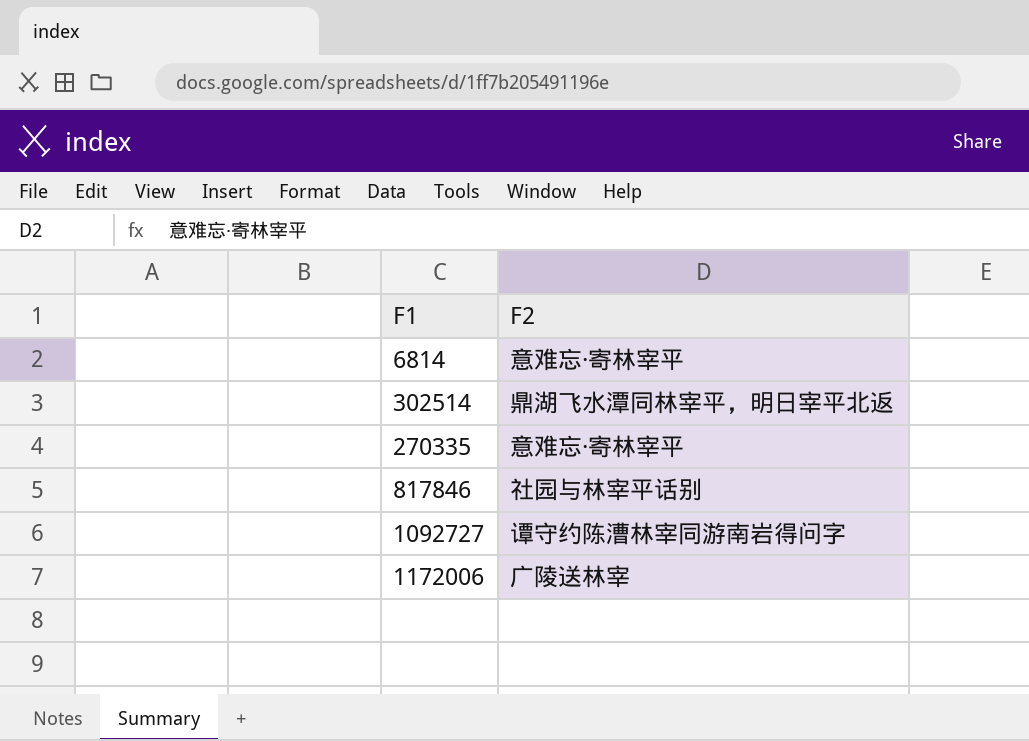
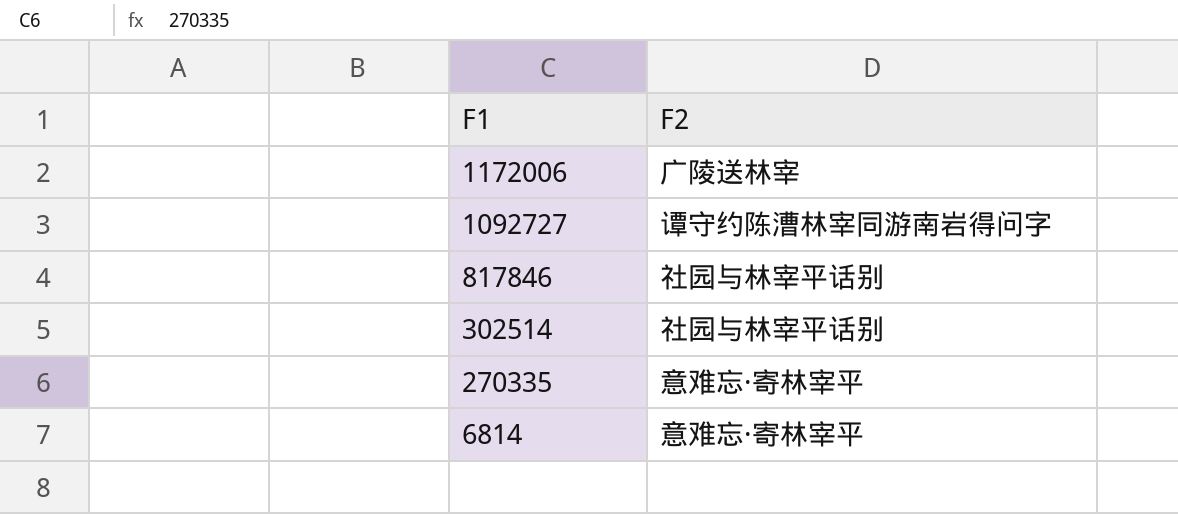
row order: none -> F1 descending
302514 | F2: 鼎湖飞水潭同林宰平，明日宰平北返 -> 社园与林宰平话别

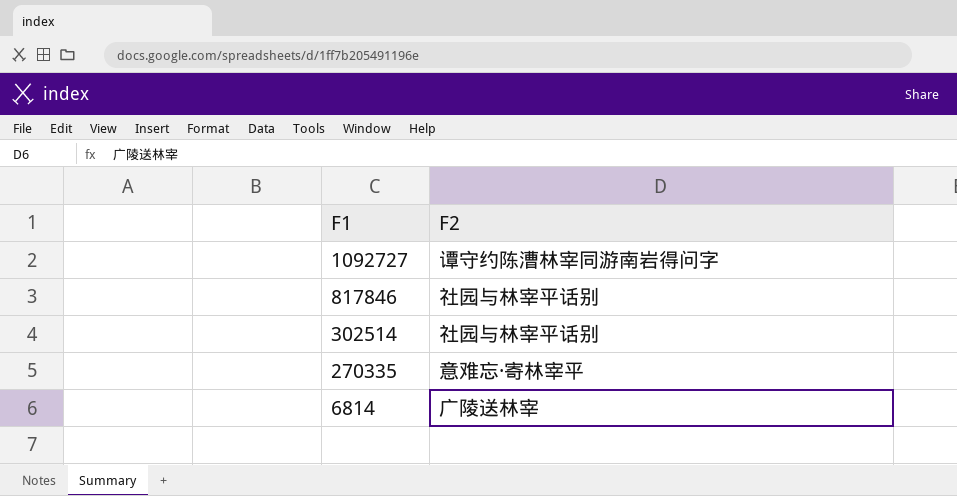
row 1172006: 广陵送林宰 -> none
6814 | F2: 意难忘·寄林宰平 -> 广陵送林宰

